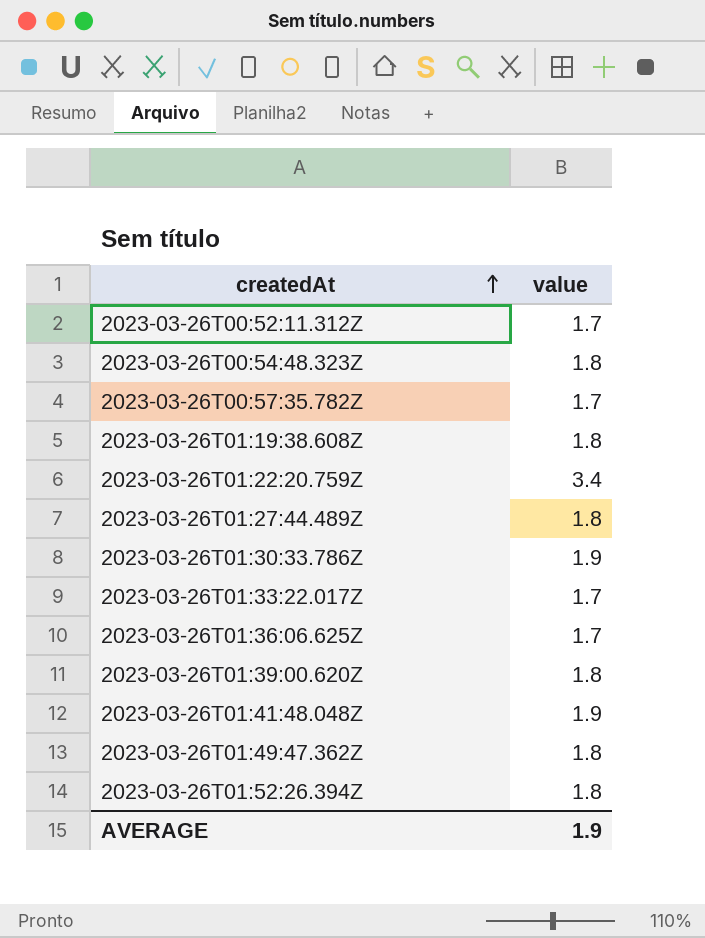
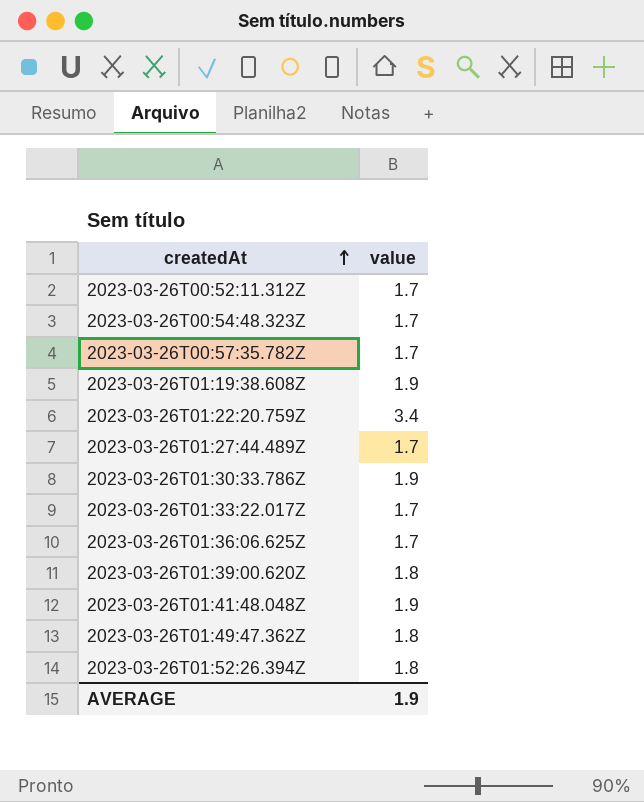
2023-03-26T00:54:48.323Z | value: 1.8 -> 1.7
2023-03-26T01:19:38.608Z | value: 1.8 -> 1.9
2023-03-26T01:27:44.489Z | value: 1.8 -> 1.7

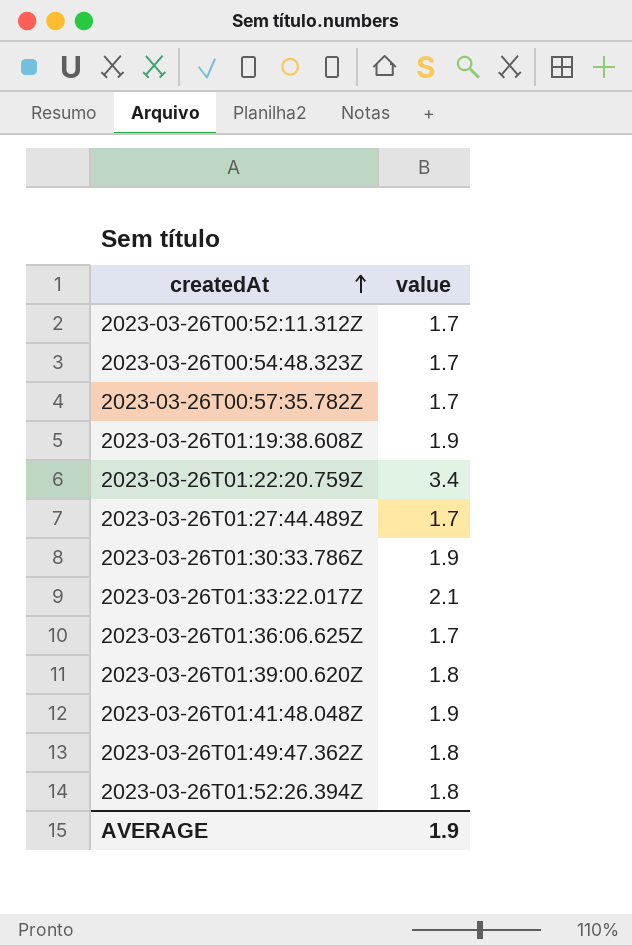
2023-03-26T01:33:22.017Z | value: 1.7 -> 2.1

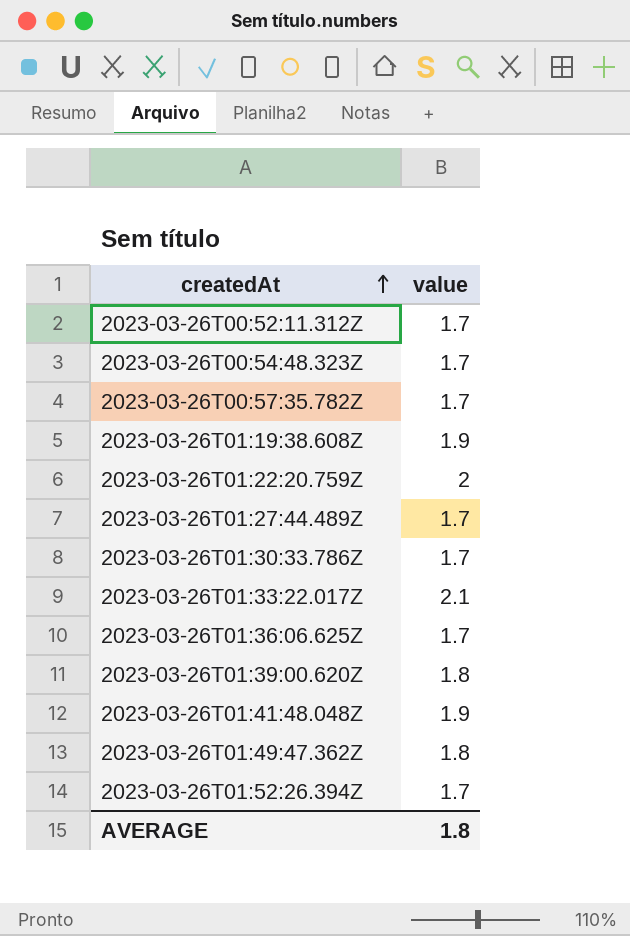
2023-03-26T01:22:20.759Z | value: 3.4 -> 2
2023-03-26T01:30:33.786Z | value: 1.9 -> 1.7
2023-03-26T01:52:26.394Z | value: 1.8 -> 1.7
AVERAGE | value: 1.9 -> 1.8

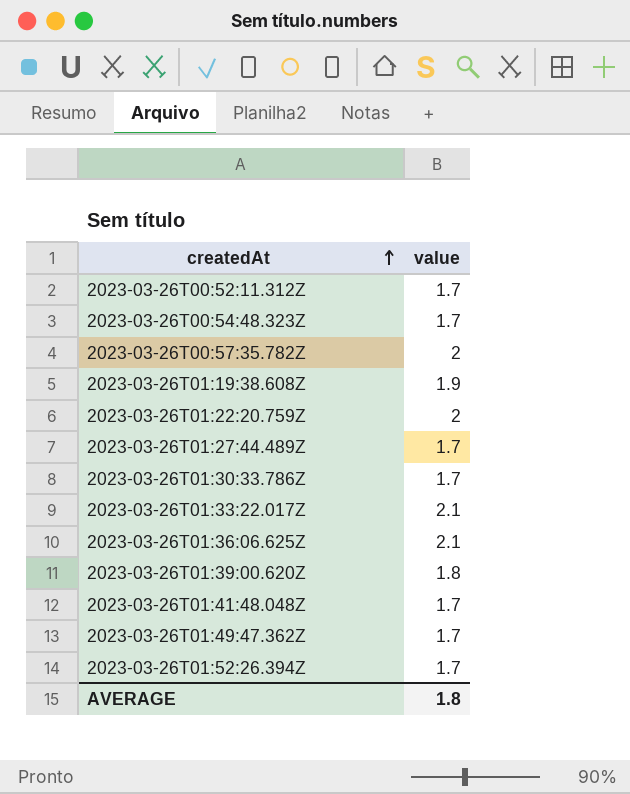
2023-03-26T00:57:35.782Z | value: 1.7 -> 2
2023-03-26T01:36:06.625Z | value: 1.7 -> 2.1
2023-03-26T01:41:48.048Z | value: 1.9 -> 1.7
2023-03-26T01:49:47.362Z | value: 1.8 -> 1.7

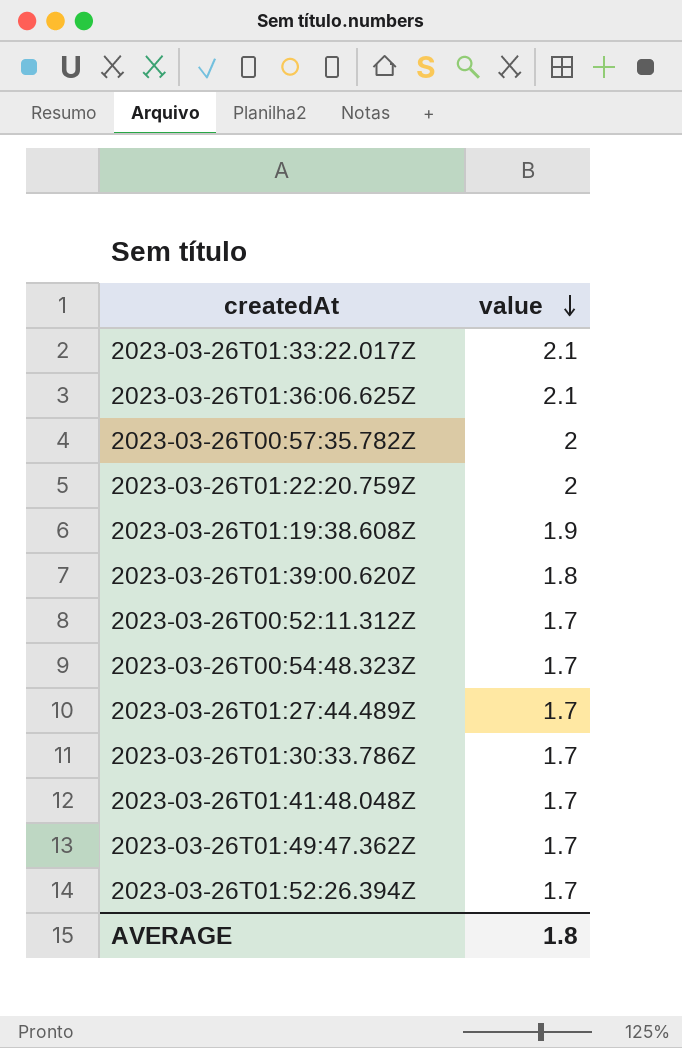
row order: createdAt ascending -> value descending

